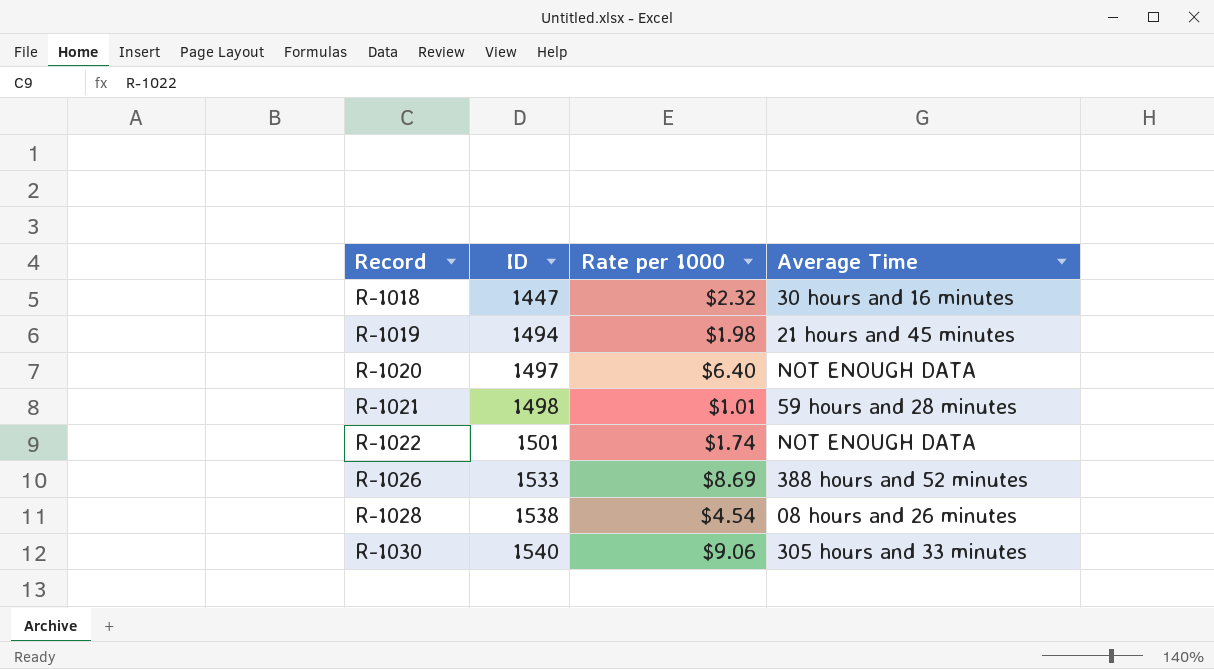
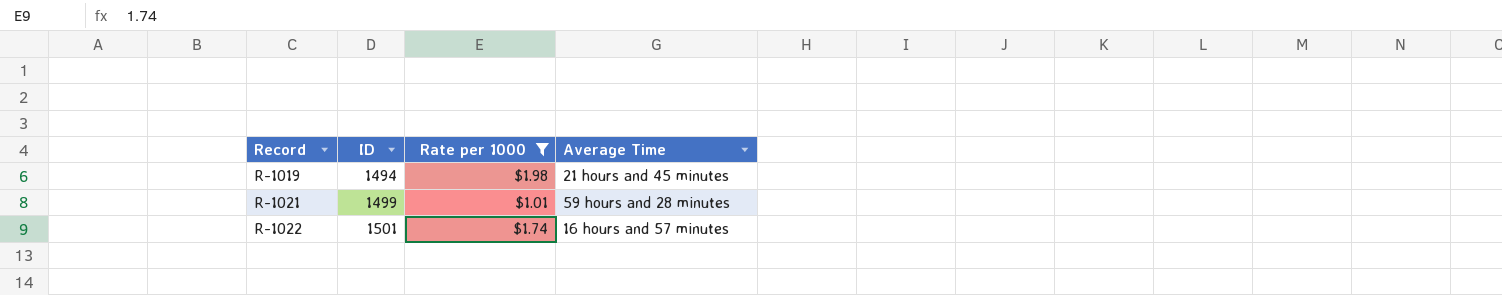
filter: none -> Rate per 1000 <= $1.98
R-1021 | ID: 1498 -> 1499
R-1022 | Average Time: NOT ENOUGH DATA -> 16 hours and 57 minutes

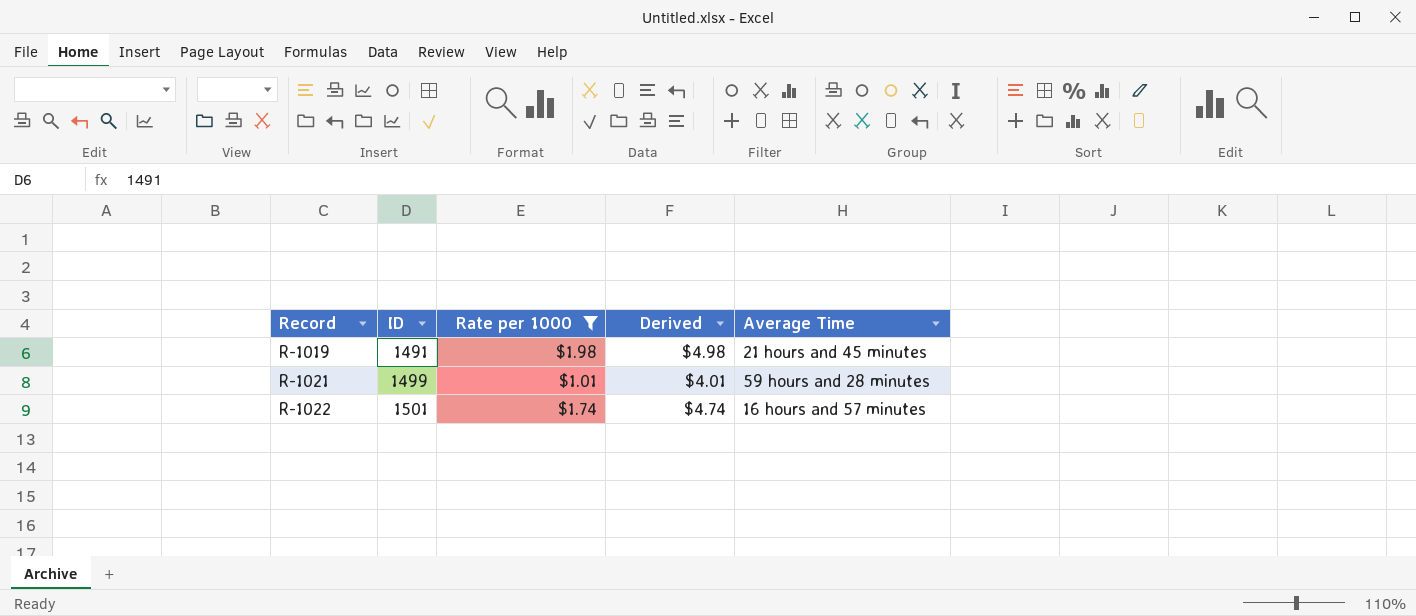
column Derived | formula: none -> [Rate per 1000] + 3
R-1019 | ID: 1494 -> 1491

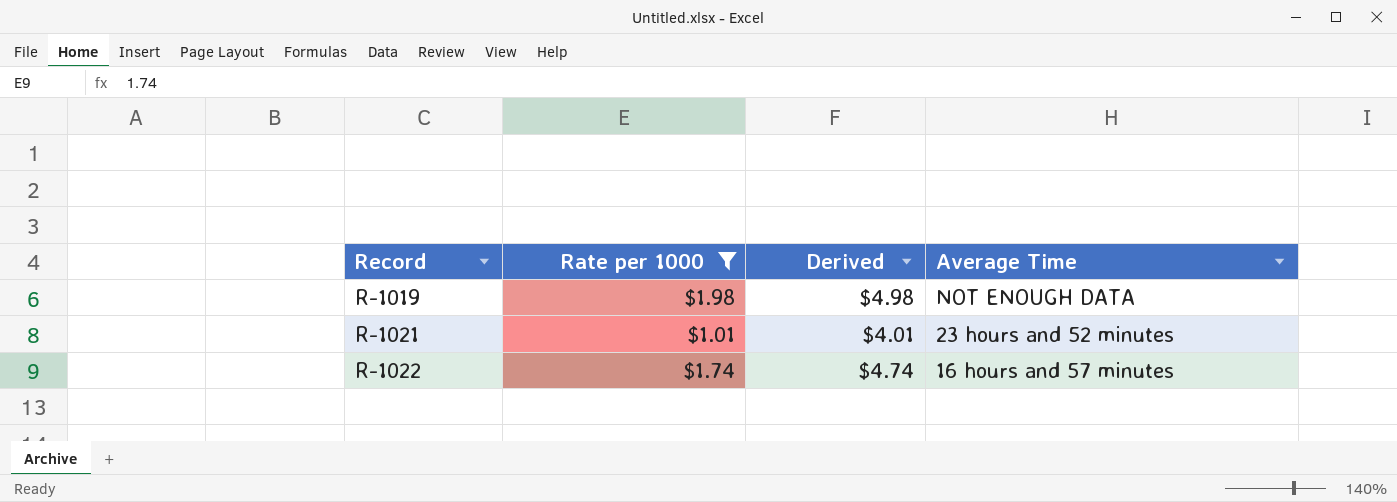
column ID | position: 2 -> none
R-1019 | Average Time: 21 hours and 45 minutes -> NOT ENOUGH DATA
R-1021 | Average Time: 59 hours and 28 minutes -> 23 hours and 52 minutes

